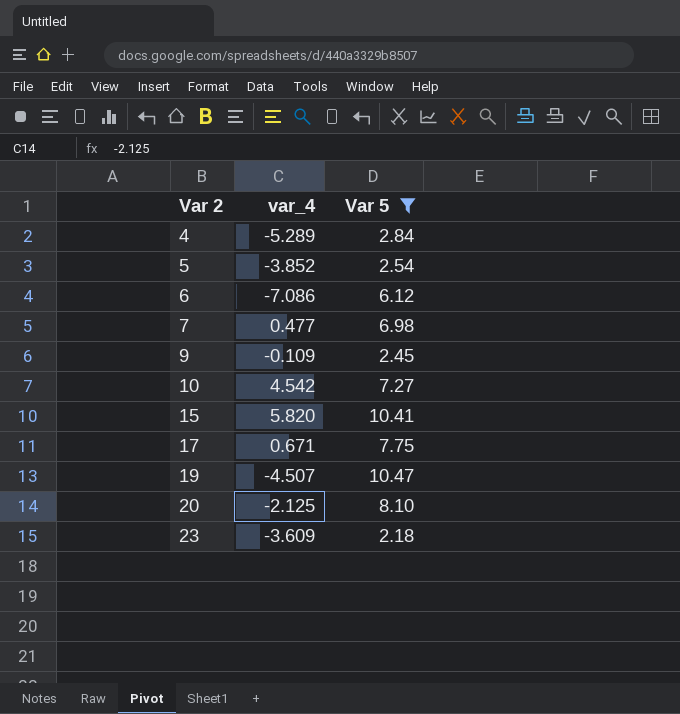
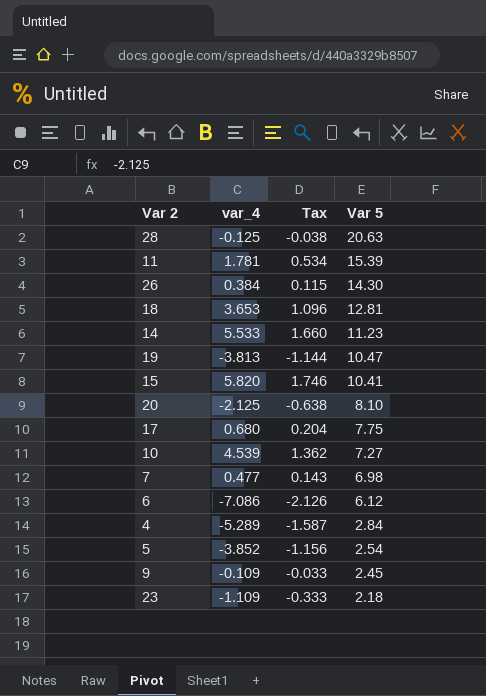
filter: Var 5 <= 10.47 -> none
row order: Var 2 ascending -> Var 5 descending
column Tax | formula: none -> [var_4] * 0.3
19 | var_4: -4.507 -> -3.813
17 | var_4: 0.671 -> 0.680
10 | var_4: 4.542 -> 4.539
23 | var_4: -3.609 -> -1.109

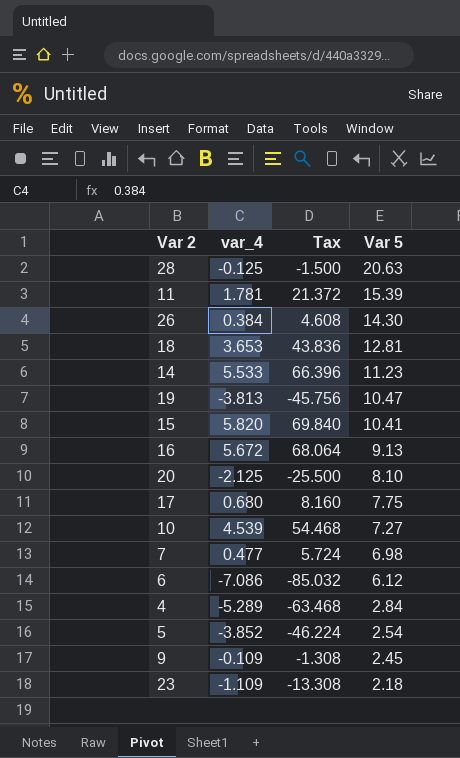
column Tax | formula: [var_4] * 0.3 -> [var_4] * 12
row 16: none -> 5.672 | 68.064 | 9.13

